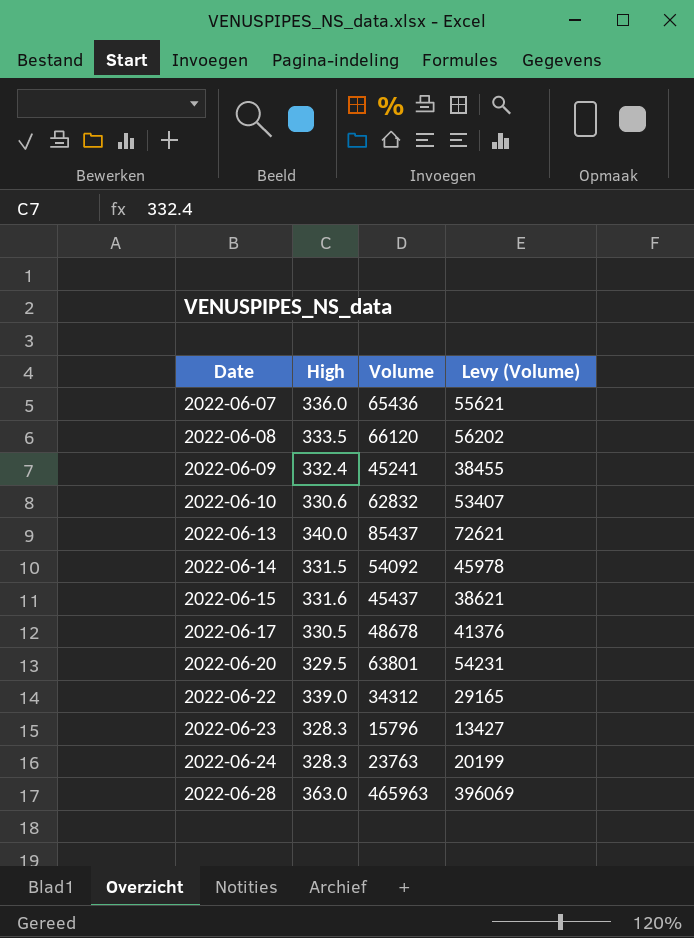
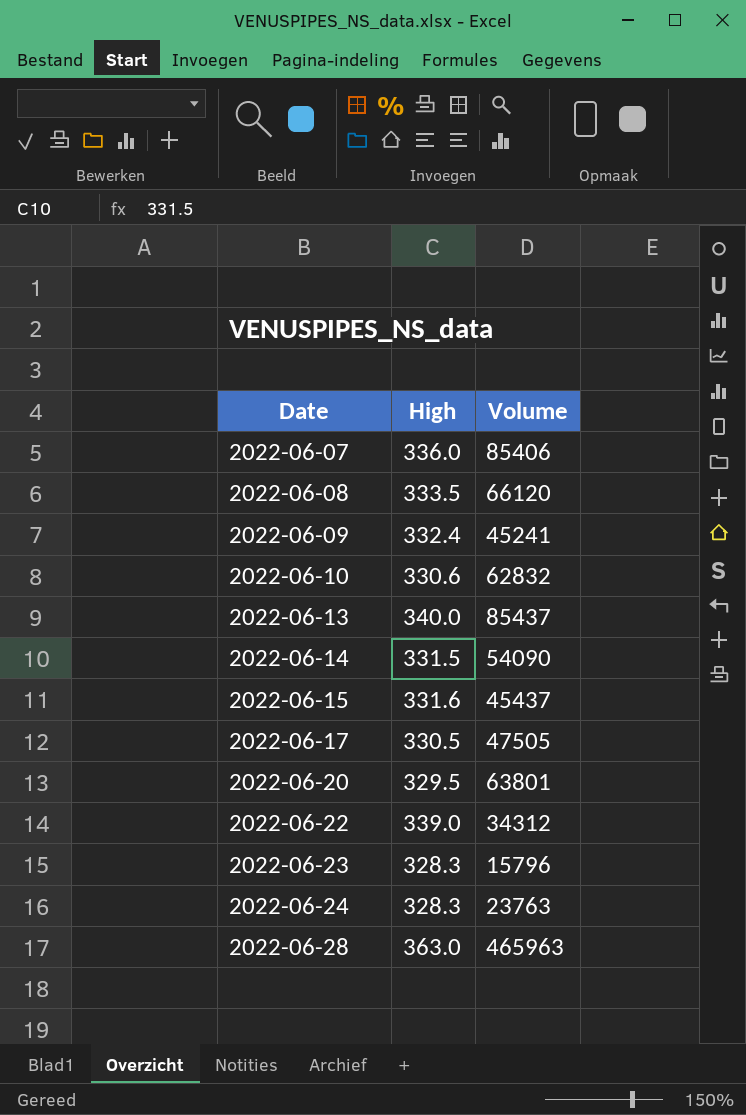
column Levy (Volume) | formula: [Volume] * 0.85 -> none
2022-06-07 | Volume: 65436 -> 85406
2022-06-14 | Volume: 54092 -> 54090
2022-06-17 | Volume: 48678 -> 47505

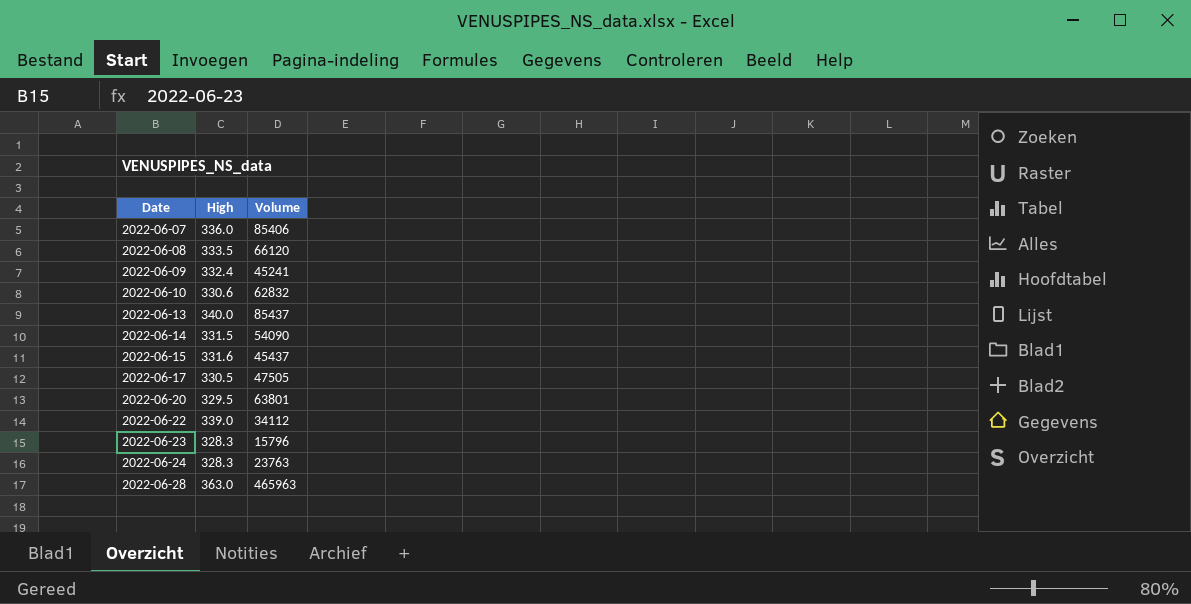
2022-06-22 | Volume: 34312 -> 34112

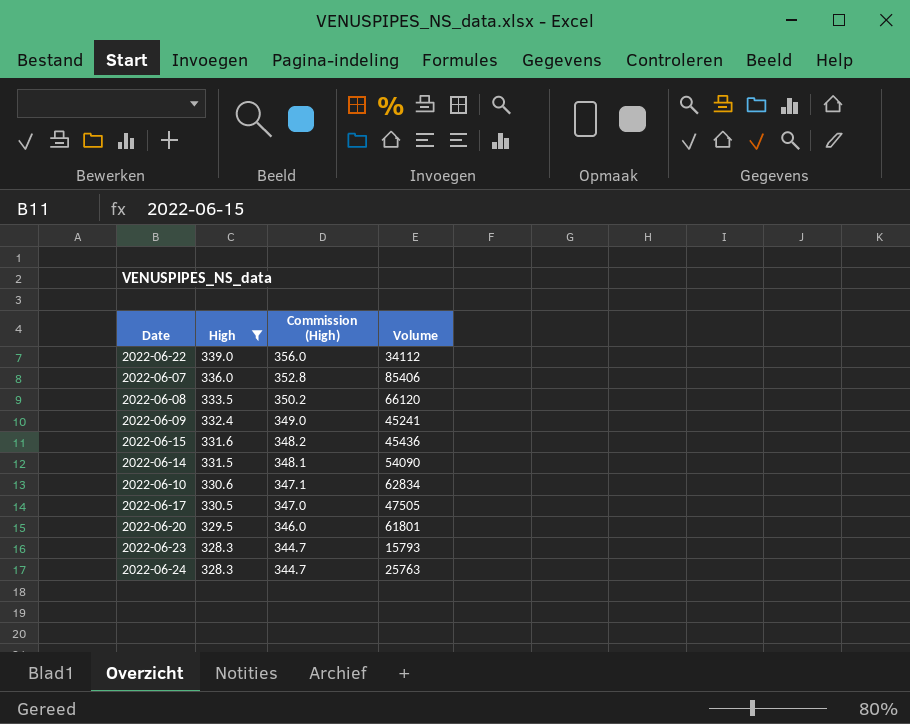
filter: none -> High <= 339.0
row order: Date ascending -> High descending
column Commission (High) | formula: none -> [High] * 1.05
2022-06-15 | Volume: 45437 -> 45436
2022-06-10 | Volume: 62832 -> 62834
2022-06-20 | Volume: 63801 -> 61801
2022-06-23 | Volume: 15796 -> 15793
2022-06-24 | Volume: 23763 -> 25763

